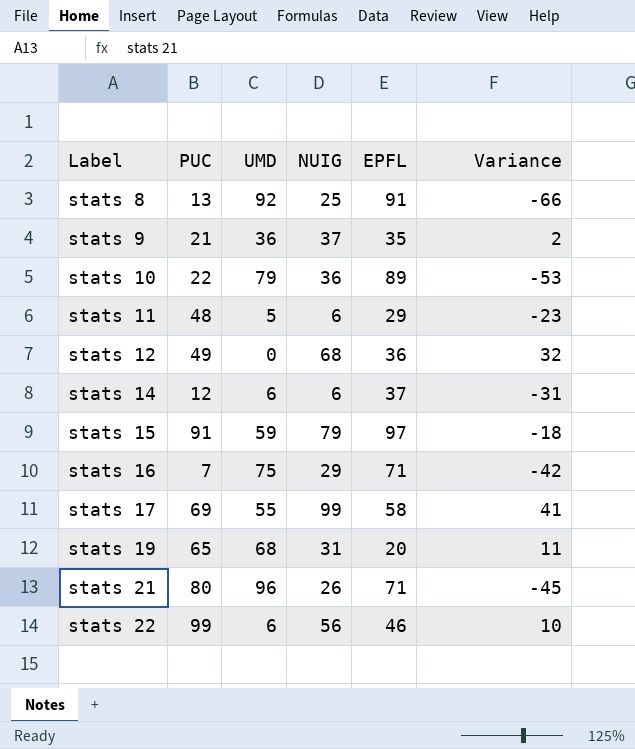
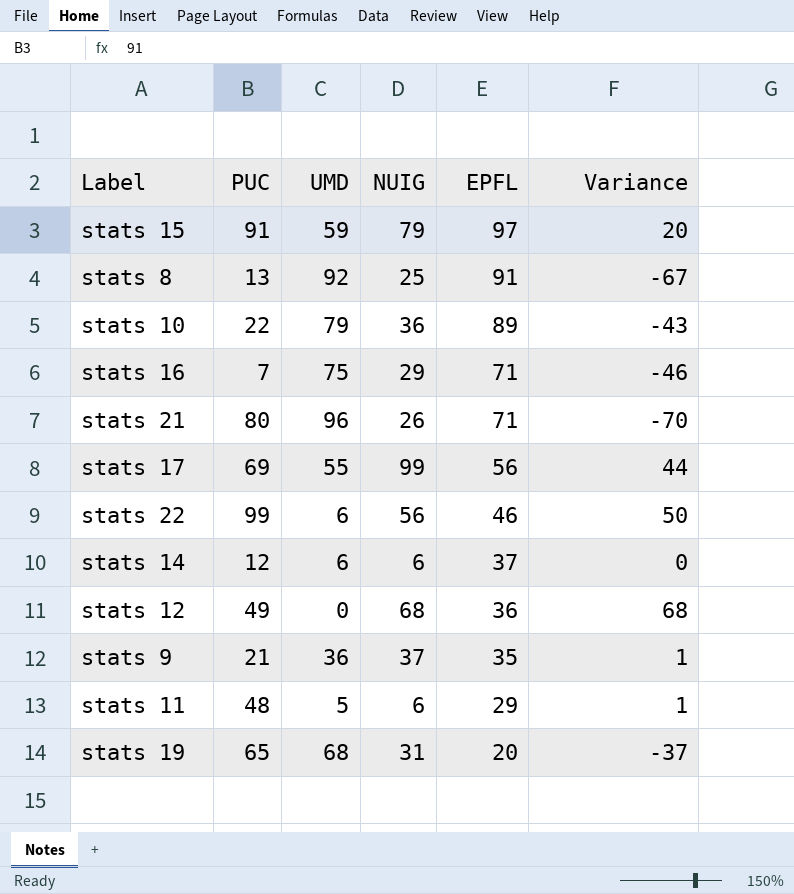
row order: Label ascending -> EPFL descending
column Variance | formula: [NUIG] - [EPFL] -> [NUIG] - [UMD]
stats 17 | EPFL: 58 -> 56

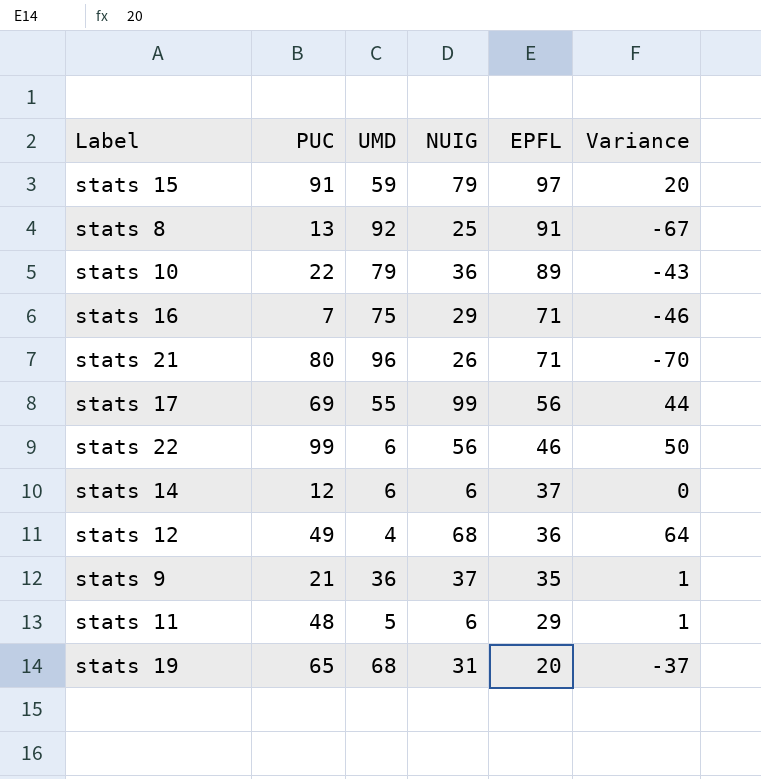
stats 12 | UMD: 0 -> 4
stats 12 | Variance: 68 -> 64

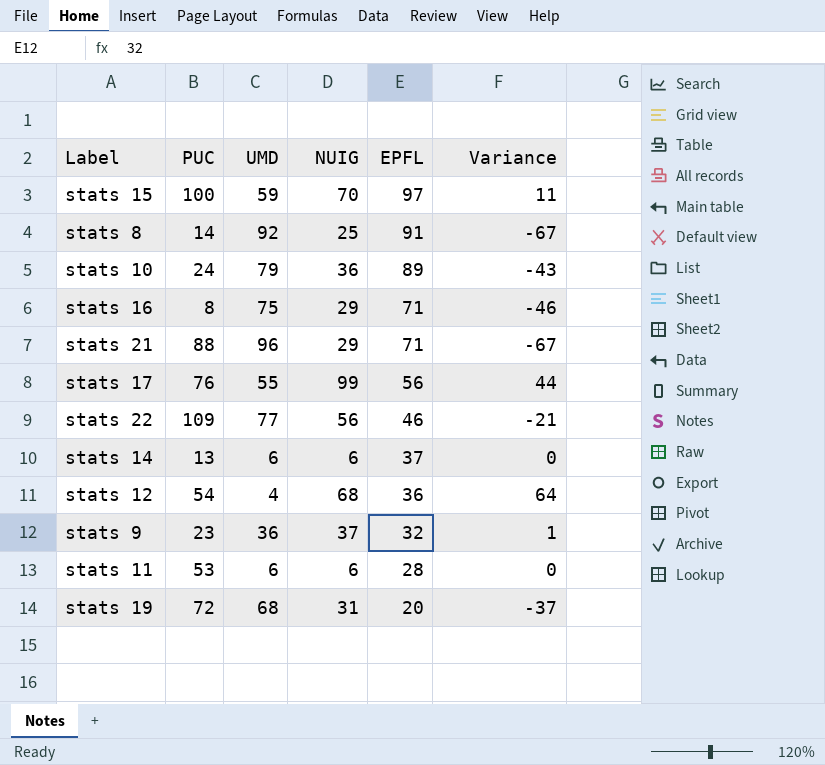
stats 15 | PUC: 91 -> 100
stats 15 | NUIG: 79 -> 70
stats 15 | Variance: 20 -> 11
stats 8 | PUC: 13 -> 14
stats 10 | PUC: 22 -> 24
stats 16 | PUC: 7 -> 8
stats 21 | PUC: 80 -> 88
stats 21 | NUIG: 26 -> 29
stats 21 | Variance: -70 -> -67
stats 17 | PUC: 69 -> 76
stats 22 | PUC: 99 -> 109
stats 22 | UMD: 6 -> 77
stats 22 | Variance: 50 -> -21
stats 14 | PUC: 12 -> 13
stats 12 | PUC: 49 -> 54
stats 9 | PUC: 21 -> 23
stats 9 | EPFL: 35 -> 32
stats 11 | PUC: 48 -> 53
stats 11 | UMD: 5 -> 6
stats 11 | EPFL: 29 -> 28
stats 11 | Variance: 1 -> 0
stats 19 | PUC: 65 -> 72

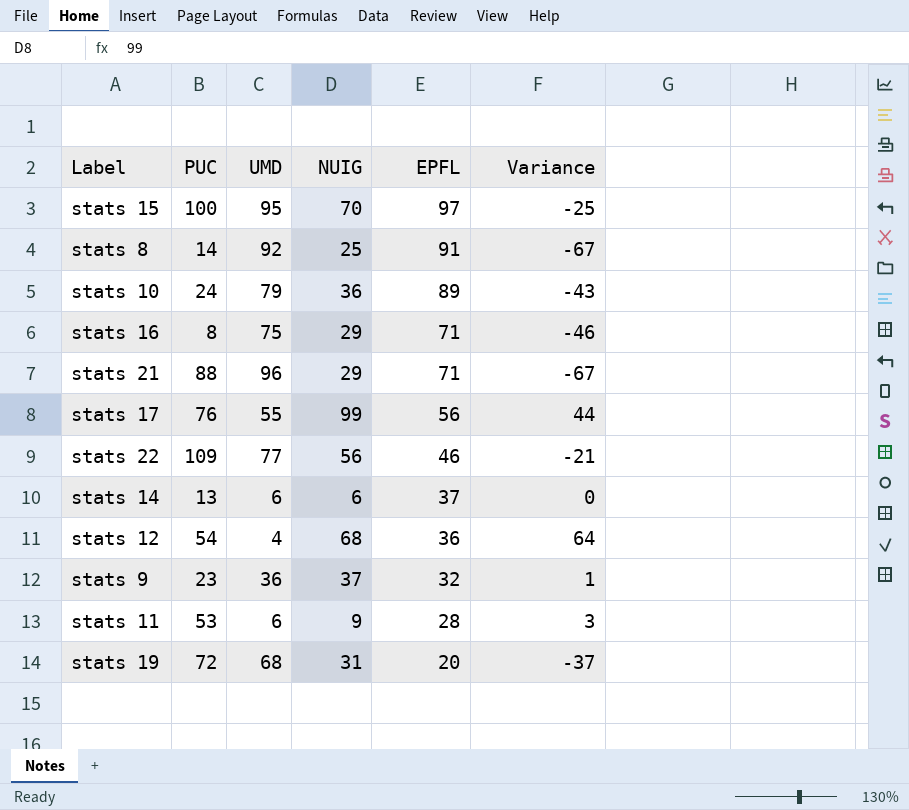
stats 15 | UMD: 59 -> 95
stats 15 | Variance: 11 -> -25
stats 11 | NUIG: 6 -> 9
stats 11 | Variance: 0 -> 3

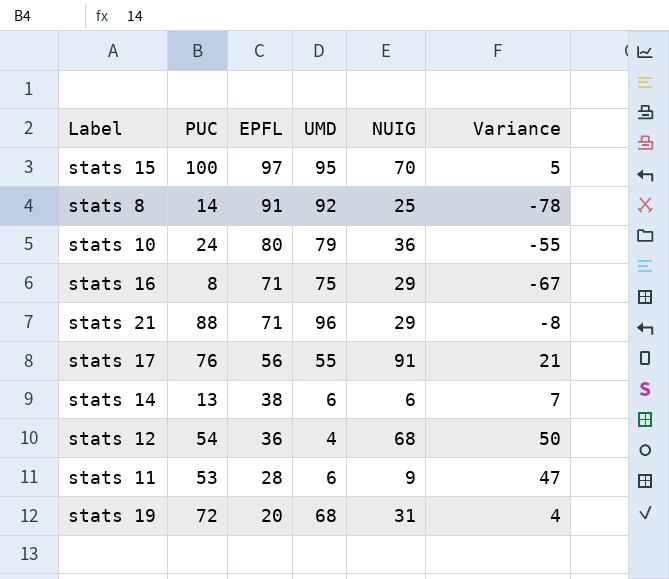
column EPFL | position: 5 -> 3
column Variance | formula: [NUIG] - [UMD] -> [PUC] - [UMD]
row stats 22: 109 | 77 | 56 | 46 | -21 -> none
row stats 9: 23 | 36 | 37 | 32 | 1 -> none
stats 10 | EPFL: 89 -> 80
stats 17 | NUIG: 99 -> 91
stats 14 | EPFL: 37 -> 38

